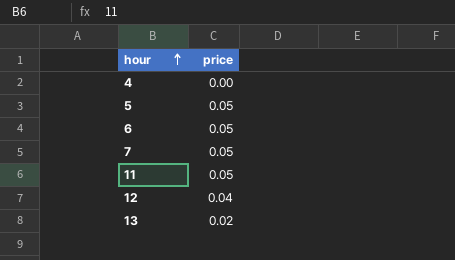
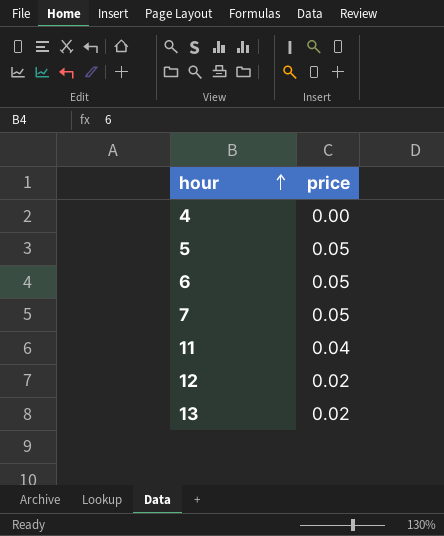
11 | price: 0.05 -> 0.04
12 | price: 0.04 -> 0.02

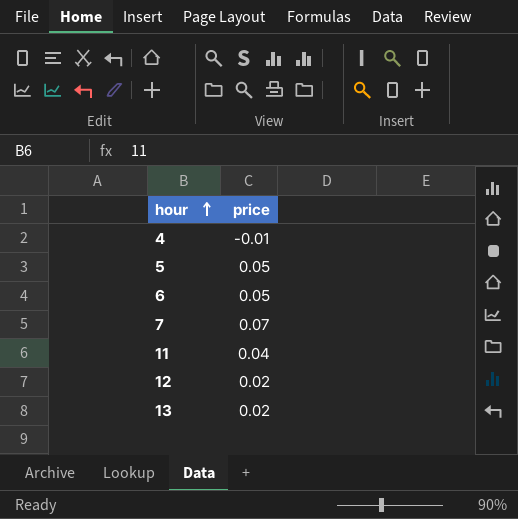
4 | price: 0.00 -> -0.01
7 | price: 0.05 -> 0.07

